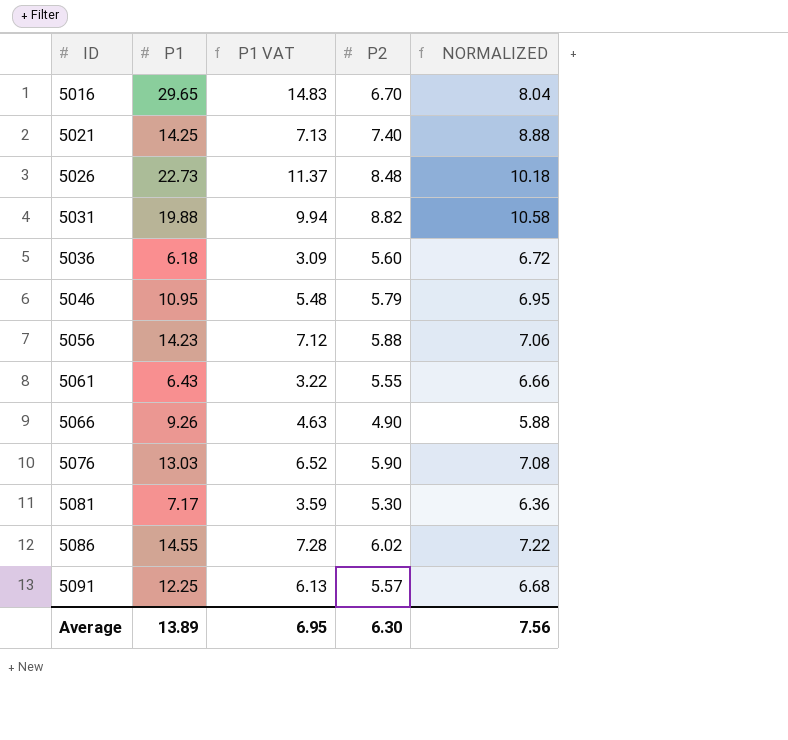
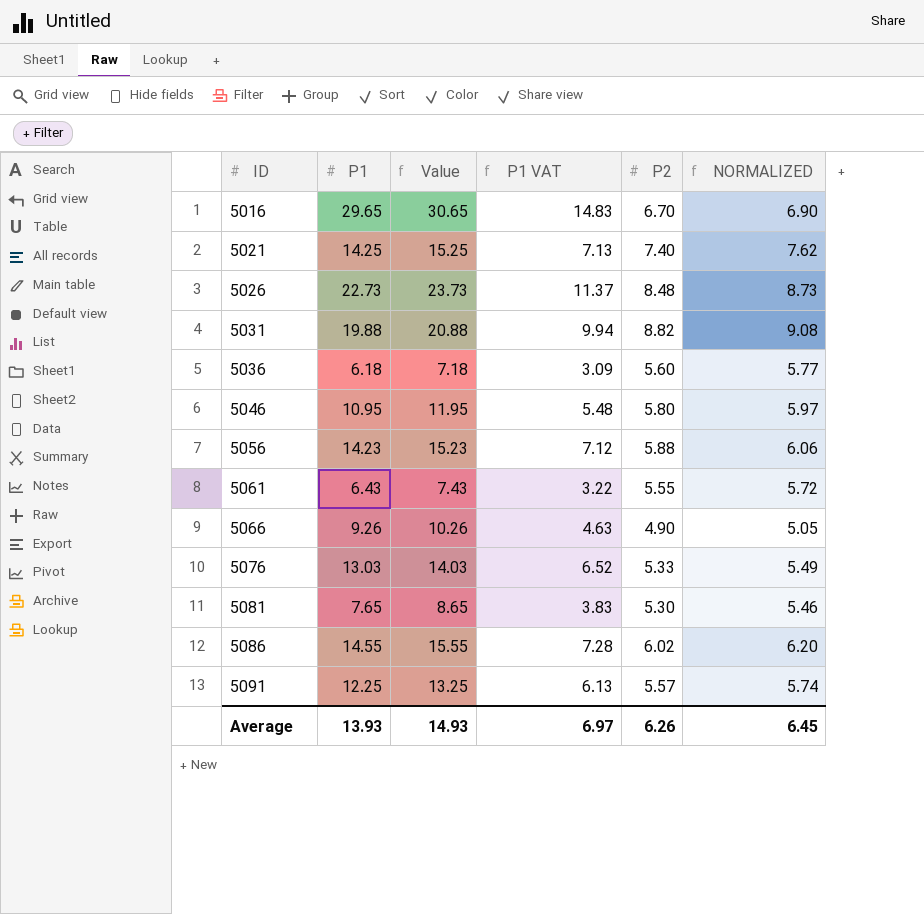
column Value | formula: none -> [P1] + 1
column NORMALIZED | formula: [P2] * 1.2 -> [P2] * 1.03
5046 | P2: 5.79 -> 5.80
5076 | P2: 5.90 -> 5.33
5081 | P1: 7.17 -> 7.65
5081 | P1 VAT: 3.59 -> 3.83
Average | P1: 13.89 -> 13.93
Average | P1 VAT: 6.95 -> 6.97
Average | P2: 6.30 -> 6.26
Average | NORMALIZED: 7.56 -> 6.45

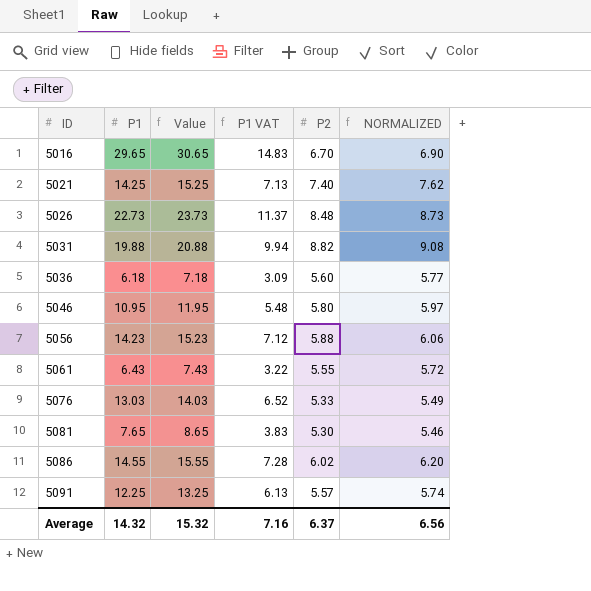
row 5066: 9.26 | 10.26 | 4.63 | 4.90 | 5.05 -> none
Average | P1: 13.93 -> 14.32
Average | Value: 14.93 -> 15.32
Average | P1 VAT: 6.97 -> 7.16
Average | P2: 6.26 -> 6.37
Average | NORMALIZED: 6.45 -> 6.56

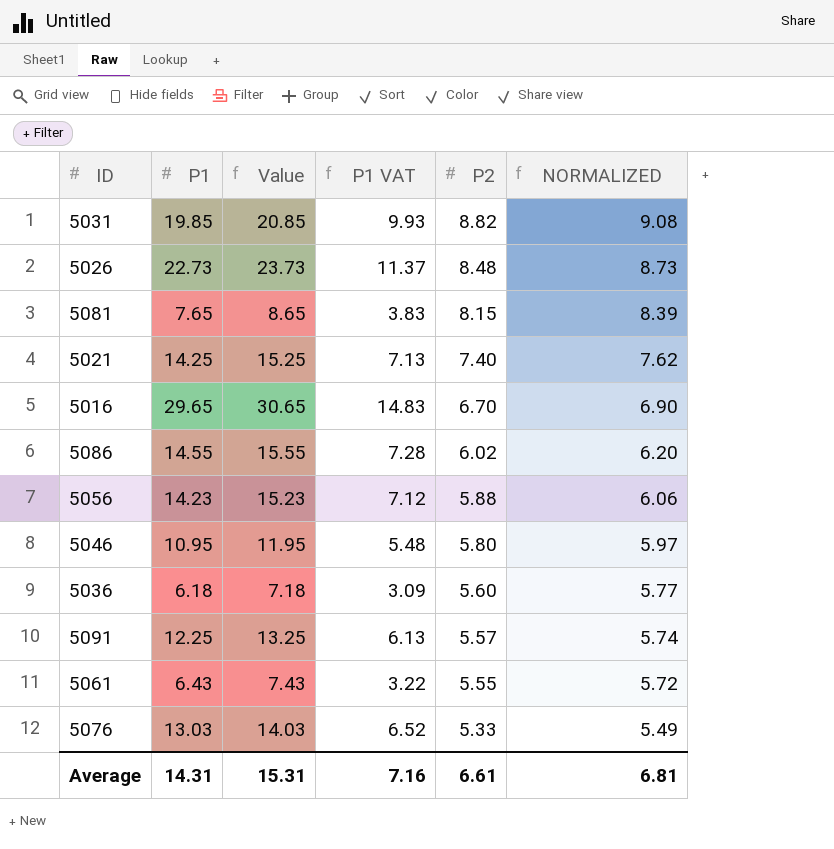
row order: ID ascending -> P2 descending
5031 | P1: 19.88 -> 19.85
5031 | Value: 20.88 -> 20.85
5031 | P1 VAT: 9.94 -> 9.93
5081 | P2: 5.30 -> 8.15
5081 | NORMALIZED: 5.46 -> 8.39
Average | P1: 14.32 -> 14.31
Average | Value: 15.32 -> 15.31
Average | P2: 6.37 -> 6.61
Average | NORMALIZED: 6.56 -> 6.81

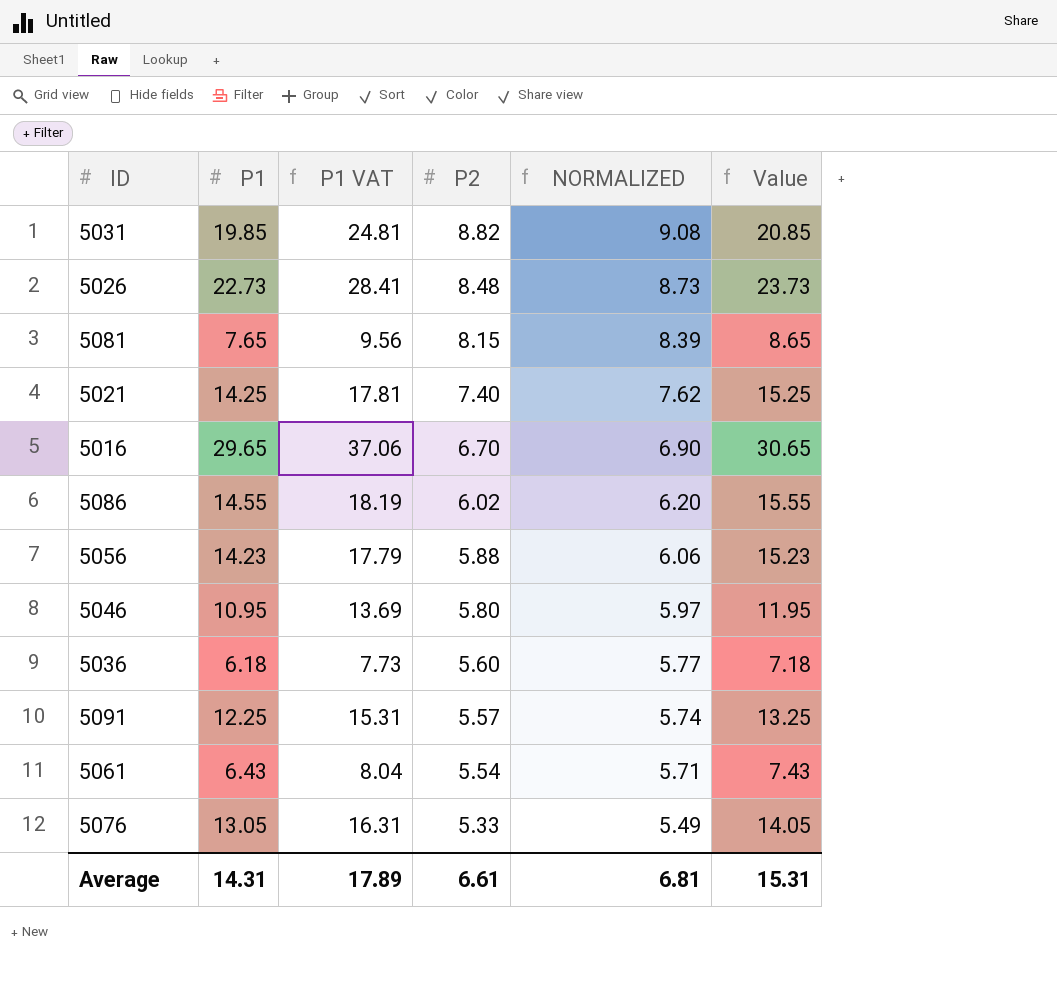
column P1 VAT | formula: [P1] * 0.5 -> [P1] * 1.25
column Value | position: 3 -> 6
5061 | P2: 5.55 -> 5.54
5061 | NORMALIZED: 5.72 -> 5.71
5076 | P1: 13.03 -> 13.05
5076 | Value: 14.03 -> 14.05
Average | P1 VAT: 7.16 -> 17.89

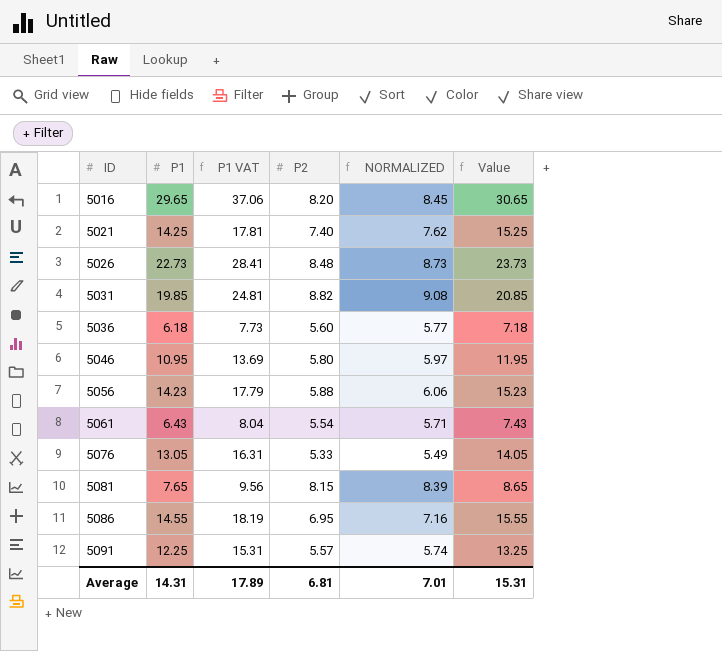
row order: P2 descending -> ID ascending
5016 | P2: 6.70 -> 8.20
5016 | NORMALIZED: 6.90 -> 8.45
5086 | P2: 6.02 -> 6.95
5086 | NORMALIZED: 6.20 -> 7.16
Average | P2: 6.61 -> 6.81
Average | NORMALIZED: 6.81 -> 7.01

